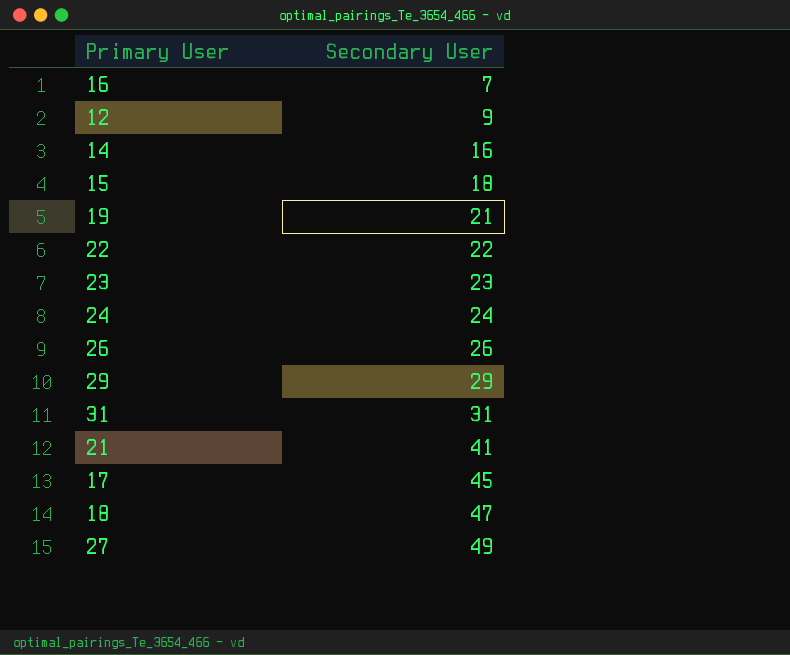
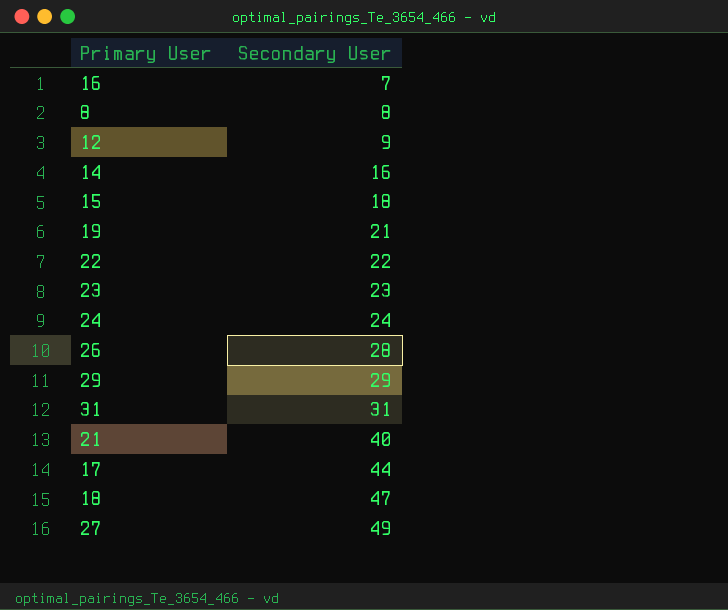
row 8: none -> 8
26 | Secondary User: 26 -> 28
21 | Secondary User: 41 -> 40
17 | Secondary User: 45 -> 44

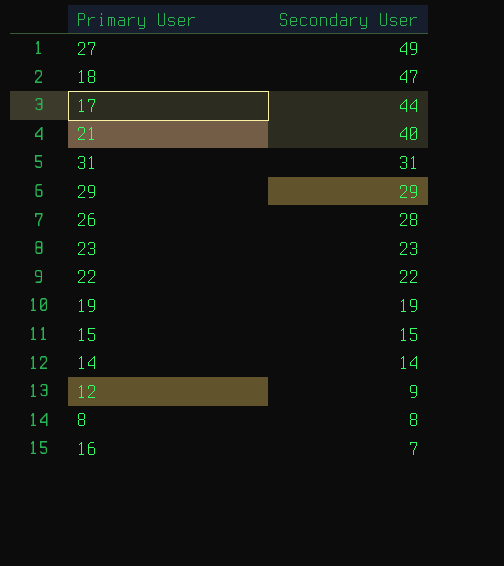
row order: Secondary User ascending -> Secondary User descending
row 24: 24 -> none
19 | Secondary User: 21 -> 19
15 | Secondary User: 18 -> 15
14 | Secondary User: 16 -> 14

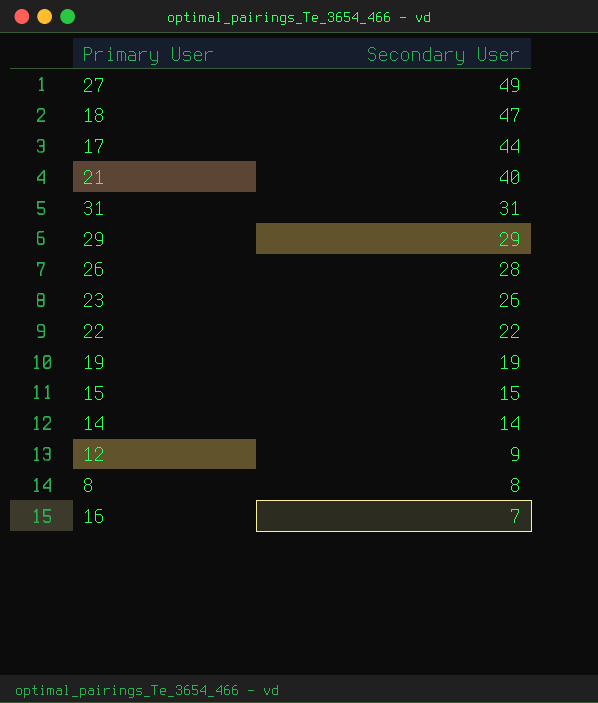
23 | Secondary User: 23 -> 26

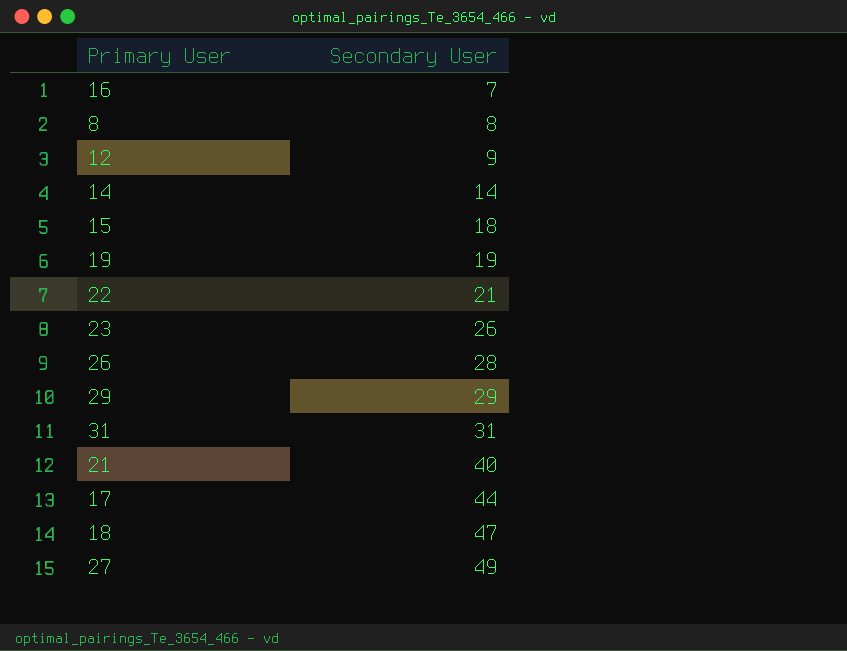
row order: Secondary User descending -> Secondary User ascending
15 | Secondary User: 15 -> 18
22 | Secondary User: 22 -> 21

